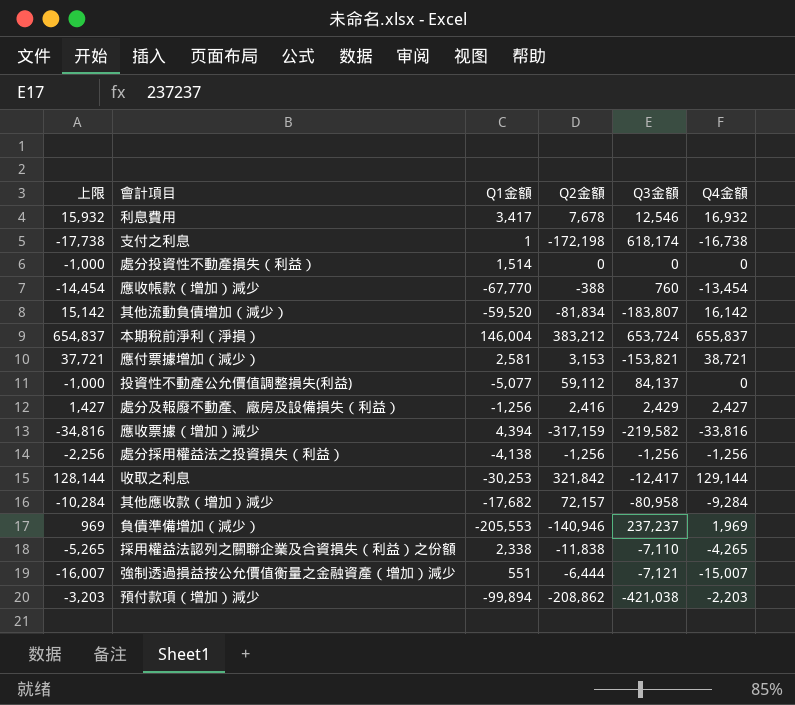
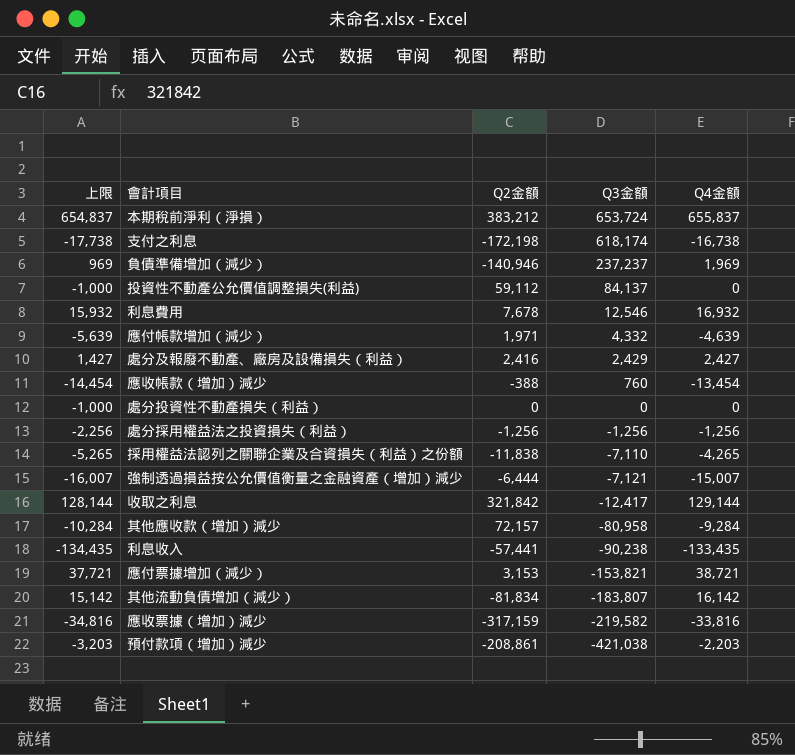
row order: none -> Q3金額 descending
column Q1金額 | position: 3 -> none
row 應付帳款增加（減少）: none -> -5,639 | 1,971 | 4,332 | -4,639
row 利息收入: none -> -134,435 | -57,441 | -90,238 | -133,435
預付款項（增加）減少 | Q2金額: -208,862 -> -208,861

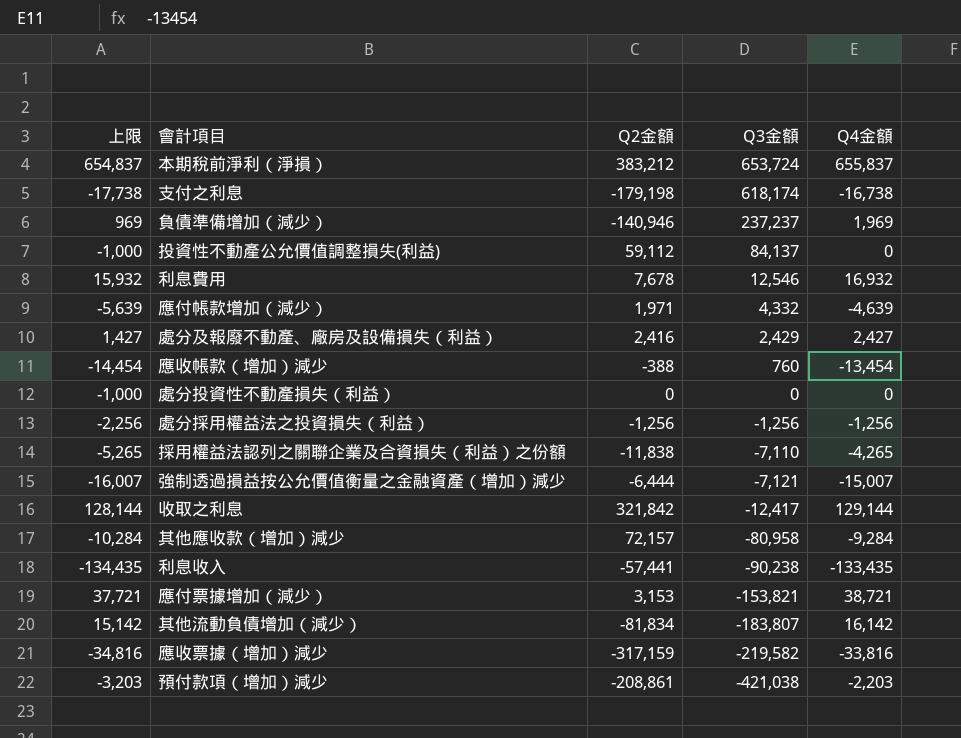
支付之利息 | Q2金額: -172,198 -> -179,198

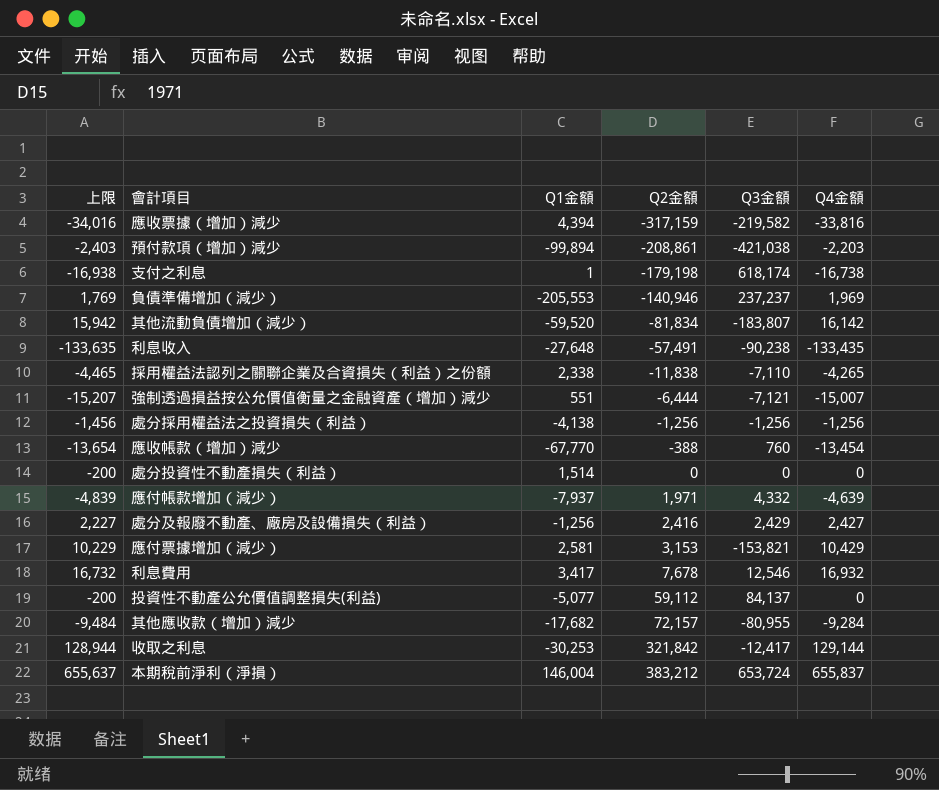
row order: Q3金額 descending -> Q2金額 ascending
column 上限 | formula: [Q4金額] - 1000 -> [Q4金額] - 200
column Q1金額 | position: none -> 3
利息收入 | Q2金額: -57,441 -> -57,491
應付票據增加（減少） | Q4金額: 38,721 -> 10,429
其他應收款（增加）減少 | Q3金額: -80,958 -> -80,955

